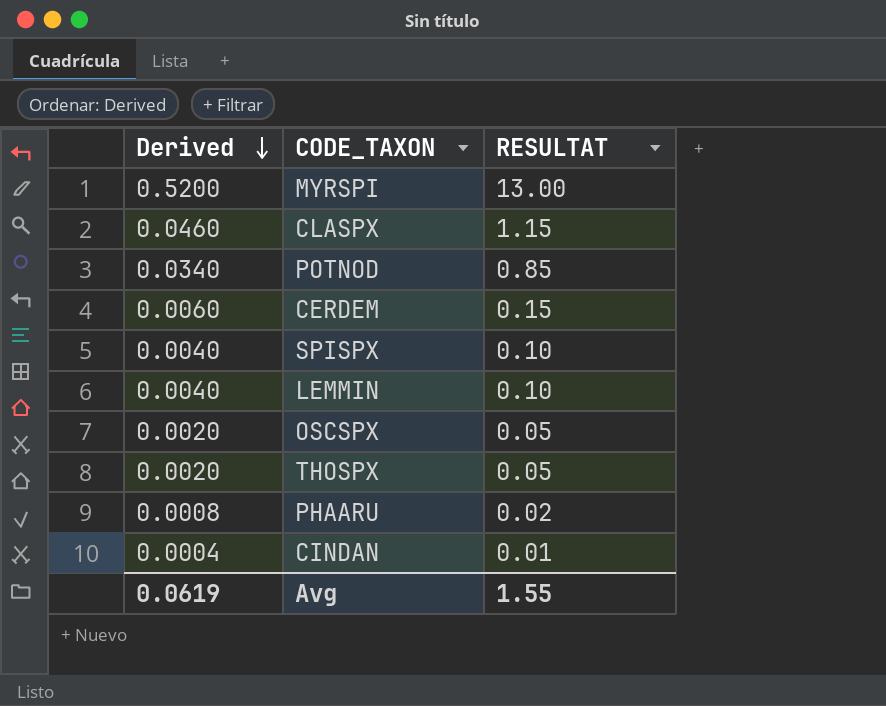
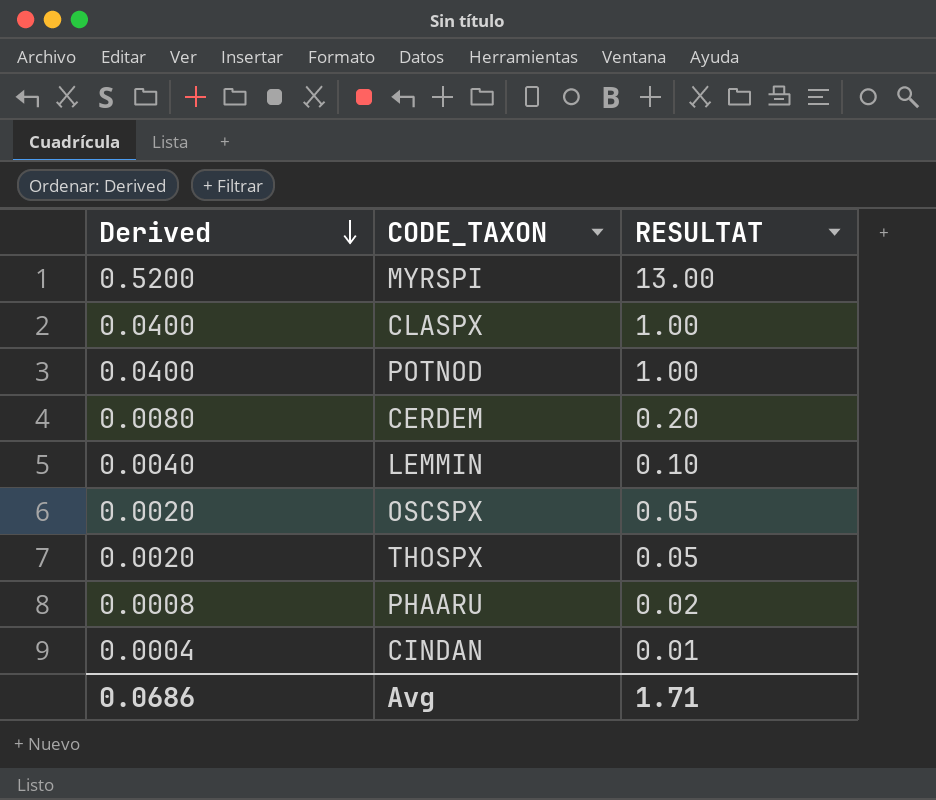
row SPISPX: 0.0040 | 0.10 -> none
CLASPX | Derived: 0.0460 -> 0.0400
CLASPX | RESULTAT: 1.15 -> 1.00
POTNOD | Derived: 0.0340 -> 0.0400
POTNOD | RESULTAT: 0.85 -> 1.00
CERDEM | Derived: 0.0060 -> 0.0080
CERDEM | RESULTAT: 0.15 -> 0.20
Avg | Derived: 0.0619 -> 0.0686
Avg | RESULTAT: 1.55 -> 1.71

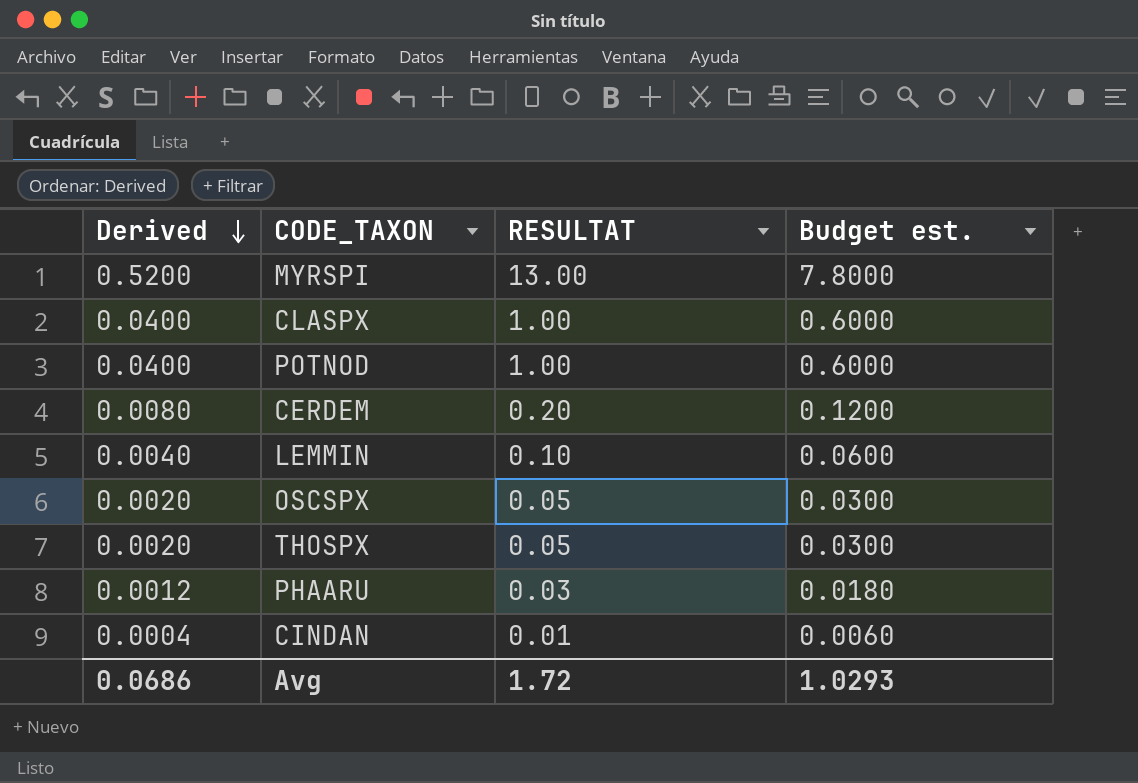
column Budget est. | formula: none -> [RESULTAT] * 0.6
PHAARU | Derived: 0.0008 -> 0.0012
PHAARU | RESULTAT: 0.02 -> 0.03
Avg | RESULTAT: 1.71 -> 1.72

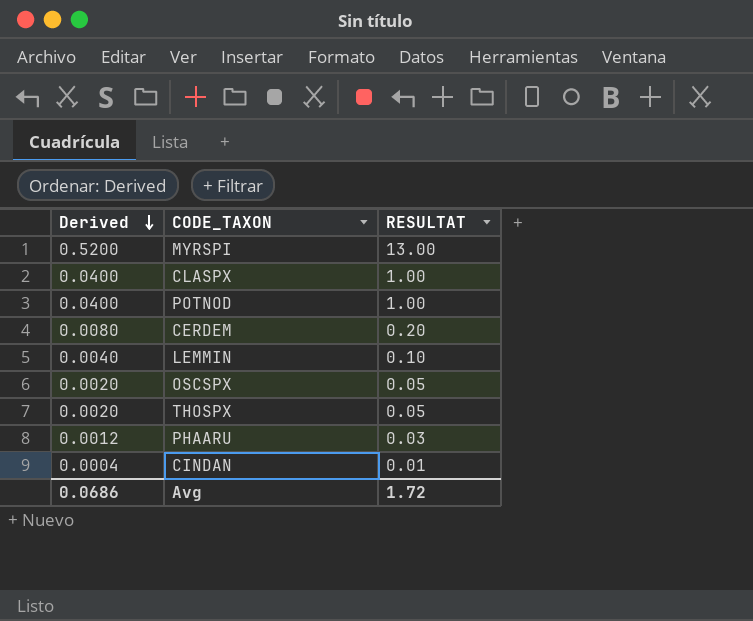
column Budget est. | formula: [RESULTAT] * 0.6 -> none

